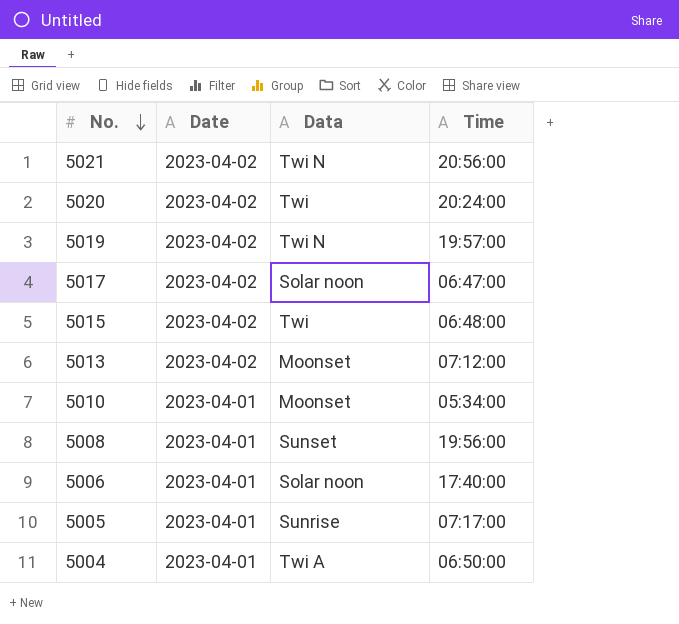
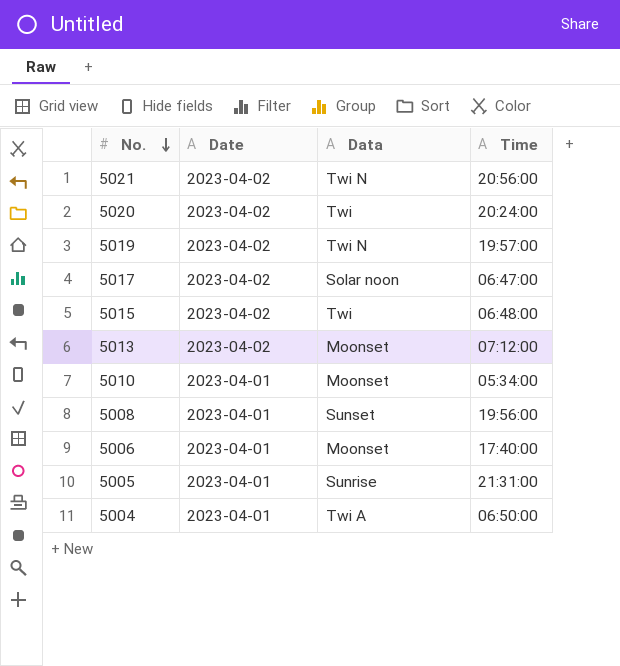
5006 | Data: Solar noon -> Moonset
5005 | Time: 07:17:00 -> 21:31:00

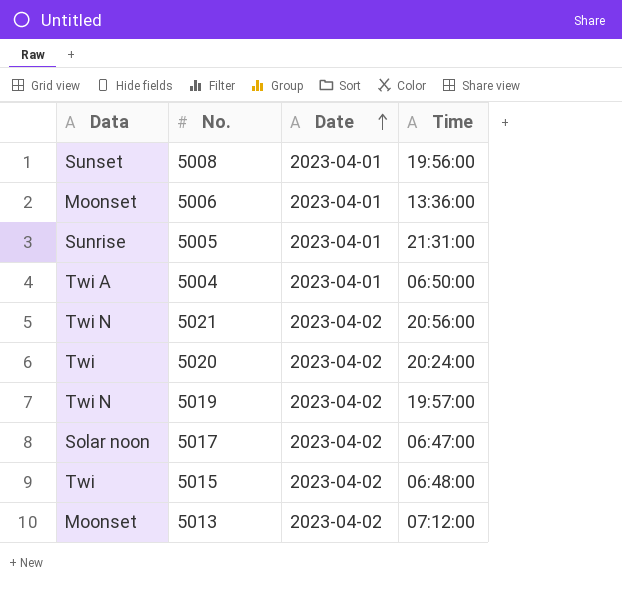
row order: No. descending -> Date ascending
column Data | position: 3 -> 1
row 5010: 2023-04-01 | Moonset | 05:34:00 -> none
5006 | Time: 17:40:00 -> 13:36:00

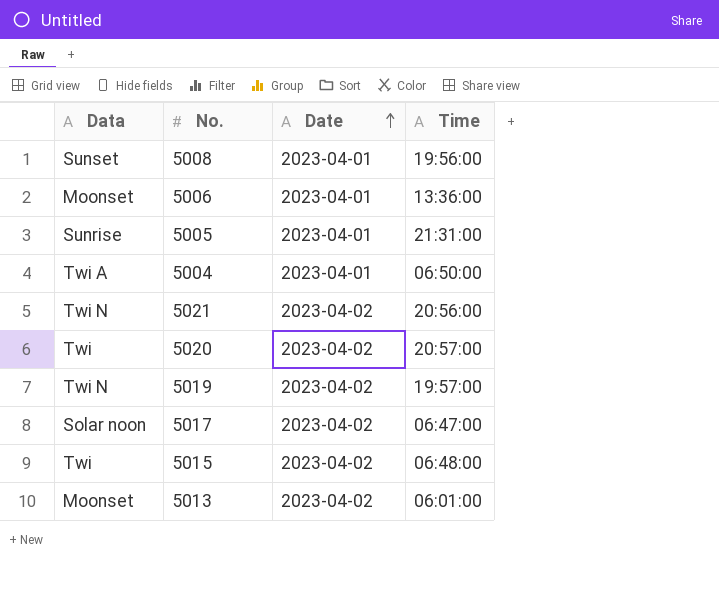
5020 | Time: 20:24:00 -> 20:57:00
5013 | Time: 07:12:00 -> 06:01:00

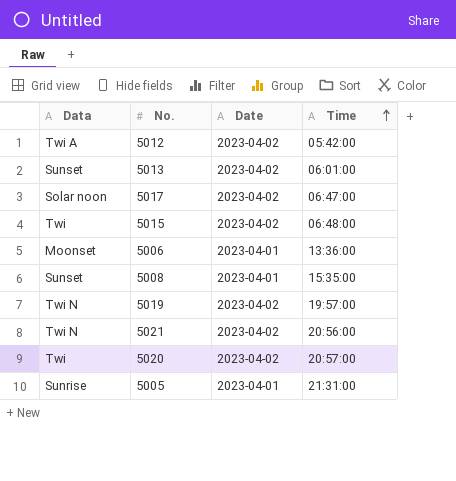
row order: Date ascending -> Time ascending
row 5004: Twi A | 2023-04-01 | 06:50:00 -> none
row 5012: none -> Twi A | 2023-04-02 | 05:42:00
5013 | Data: Moonset -> Sunset
5008 | Time: 19:56:00 -> 15:35:00

